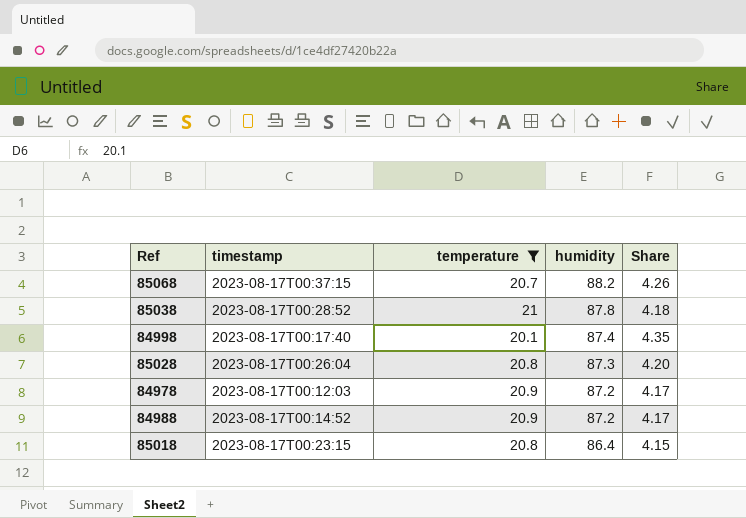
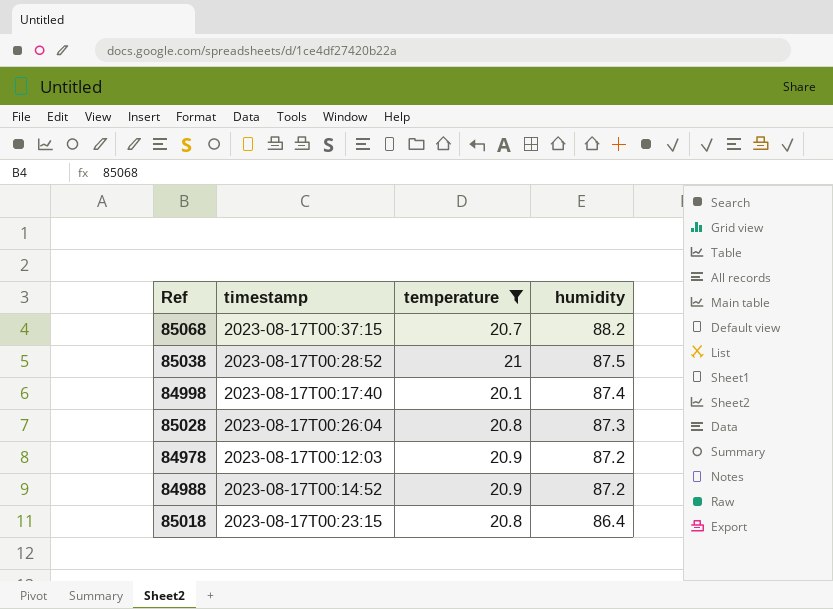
column Share | formula: [humidity] / [temperature] -> none
85038 | humidity: 87.8 -> 87.5

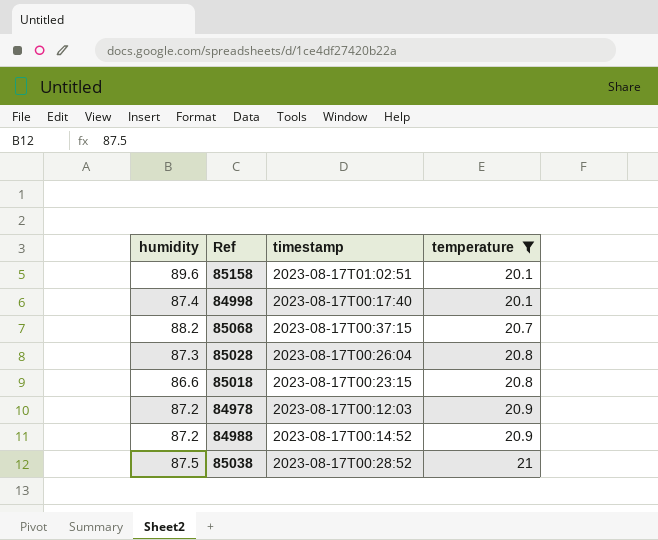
row order: humidity descending -> temperature ascending
column humidity | position: 4 -> 1
row 85158: none -> 89.6 | 2023-08-17T01:02:51 | 20.1
85018 | humidity: 86.4 -> 86.6

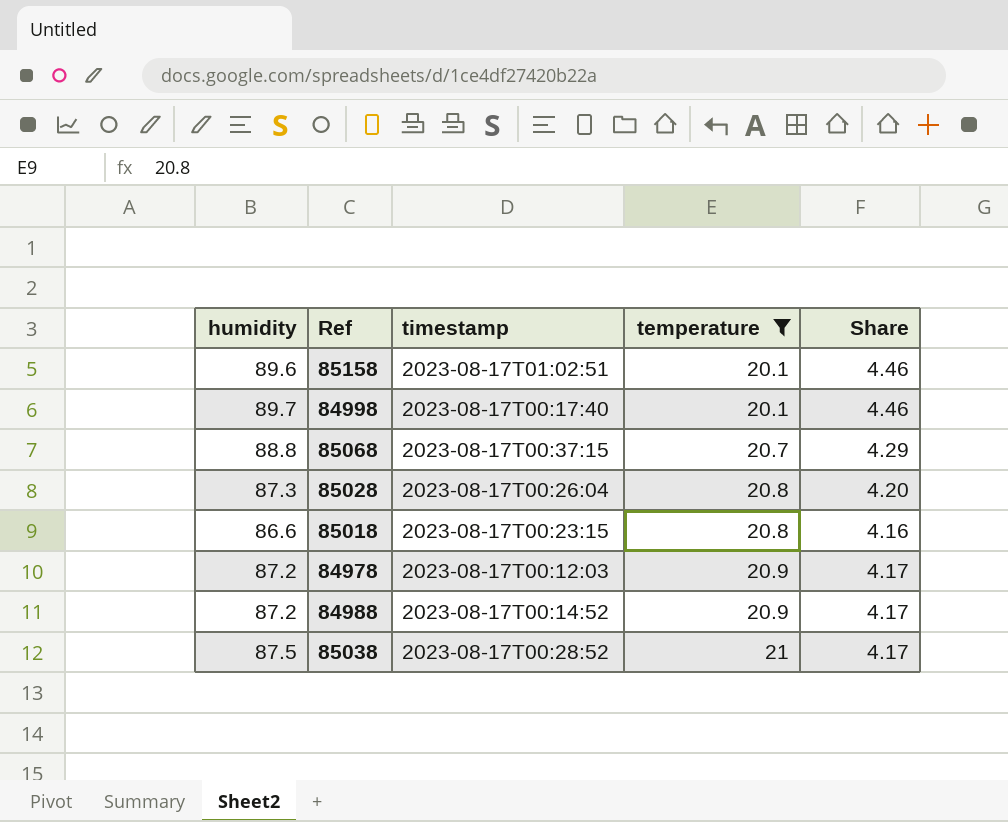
column Share | formula: none -> [humidity] / [temperature]
84998 | humidity: 87.4 -> 89.7
85068 | humidity: 88.2 -> 88.8

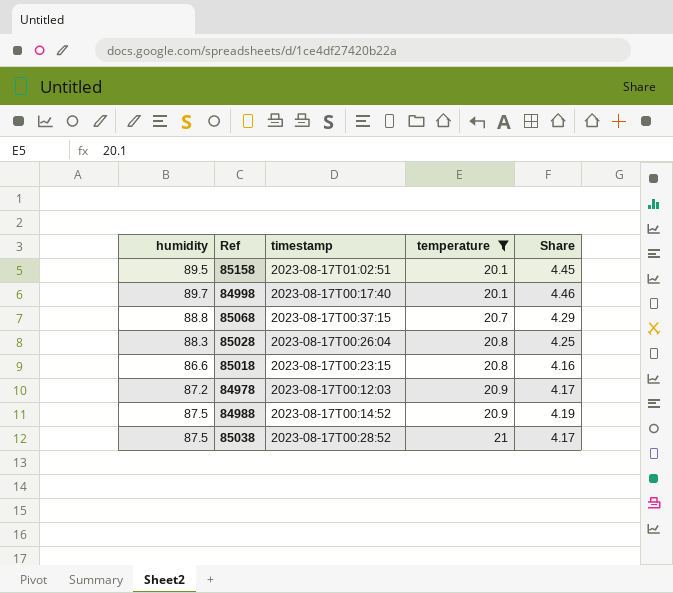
85158 | humidity: 89.6 -> 89.5
85158 | Share: 4.46 -> 4.45
85028 | humidity: 87.3 -> 88.3
85028 | Share: 4.20 -> 4.25
84988 | humidity: 87.2 -> 87.5
84988 | Share: 4.17 -> 4.19

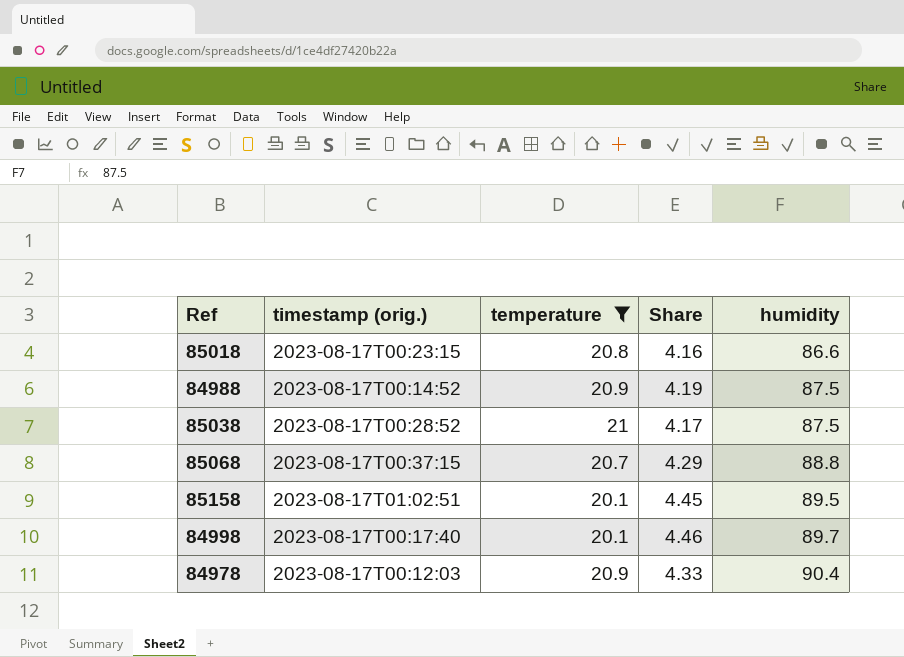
row order: temperature ascending -> humidity ascending
column name: timestamp -> timestamp (orig.)
column humidity | position: 1 -> 5
row 85028: 88.3 | 2023-08-17T00:26:04 | 20.8 | 4.25 -> none
84978 | Share: 4.17 -> 4.33
84978 | humidity: 87.2 -> 90.4

